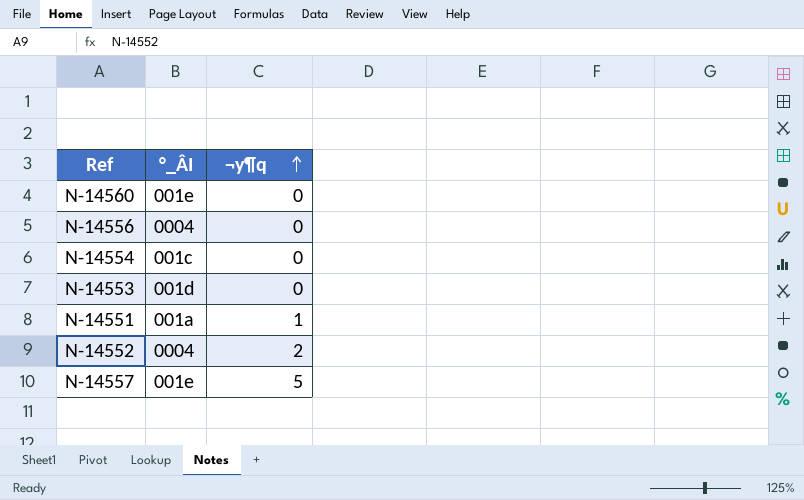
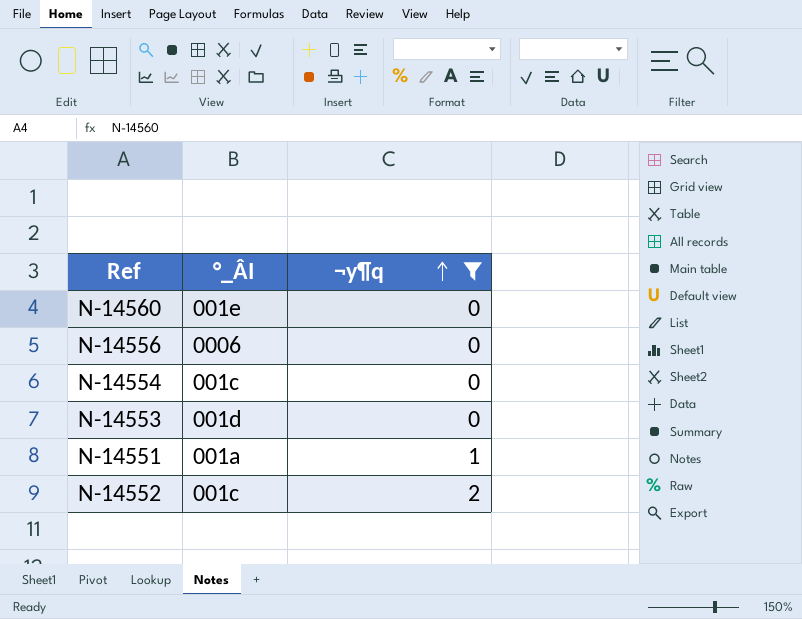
filter: none -> ¬y¶q != 5
N-14556 | °_ÂI: 0004 -> 0006
N-14552 | °_ÂI: 0004 -> 001c

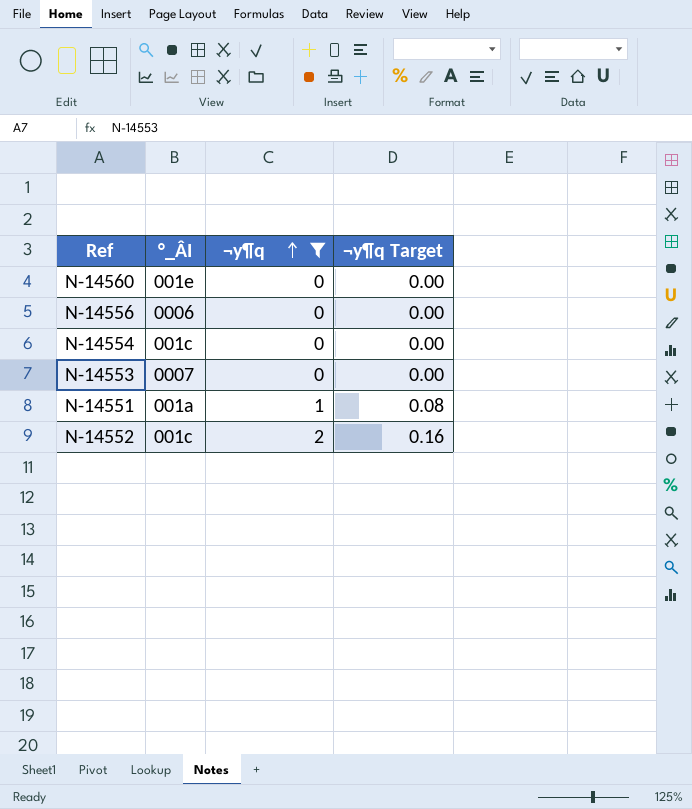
column ¬y¶q Target | formula: none -> [¬y¶q] * 0.08
N-14553 | °_ÂI: 001d -> 0007

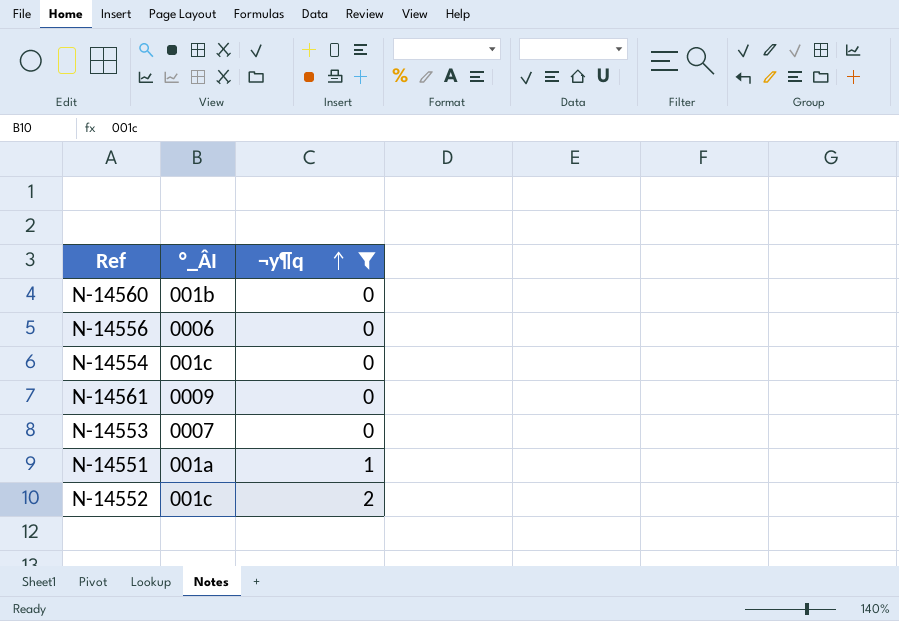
column ¬y¶q Target | formula: [¬y¶q] * 0.08 -> none
N-14560 | °_ÂI: 001e -> 001b
row N-14561: none -> 0009 | 0

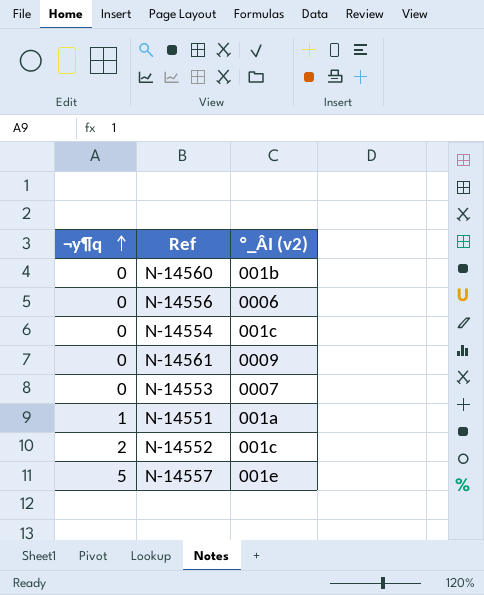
filter: ¬y¶q != 5 -> none
column ¬y¶q | position: 3 -> 1
column name: °_ÂI -> °_ÂI (v2)

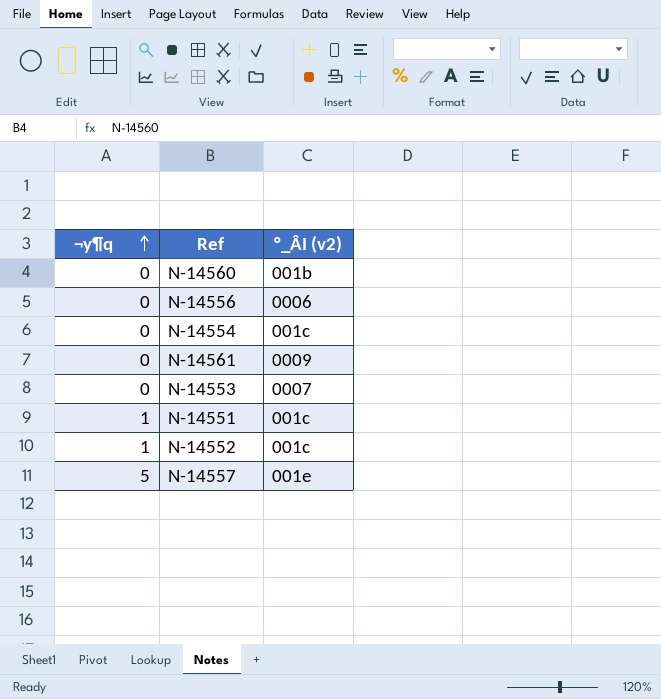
N-14551 | °_ÂI (v2): 001a -> 001c
N-14552 | ¬y¶q: 2 -> 1

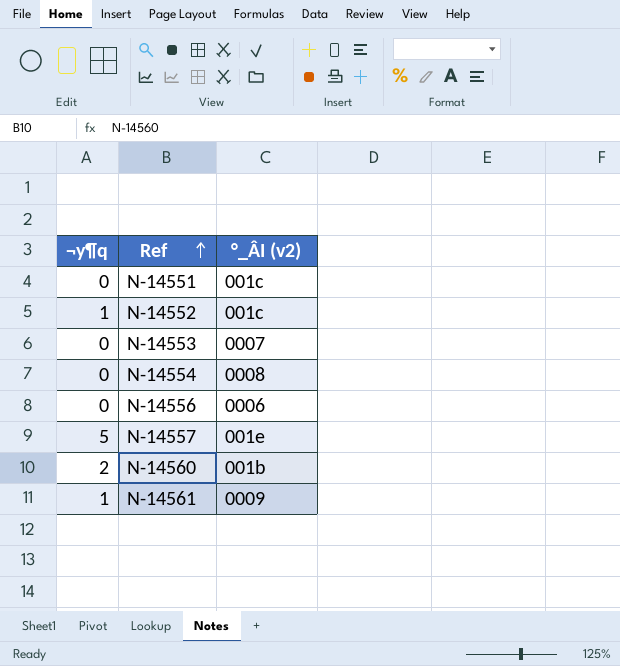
row order: ¬y¶q ascending -> Ref ascending
N-14551 | ¬y¶q: 1 -> 0
N-14554 | °_ÂI (v2): 001c -> 0008
N-14560 | ¬y¶q: 0 -> 2
N-14561 | ¬y¶q: 0 -> 1

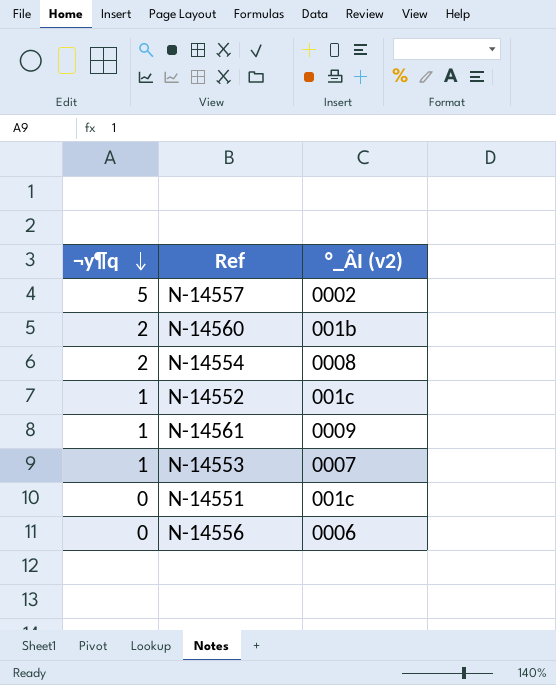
row order: Ref ascending -> ¬y¶q descending
N-14557 | °_ÂI (v2): 001e -> 0002
N-14554 | ¬y¶q: 0 -> 2
N-14553 | ¬y¶q: 0 -> 1

